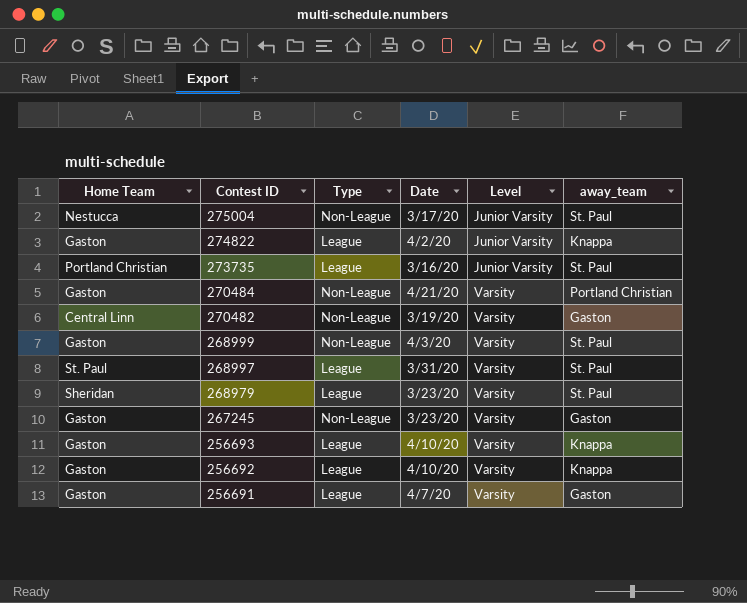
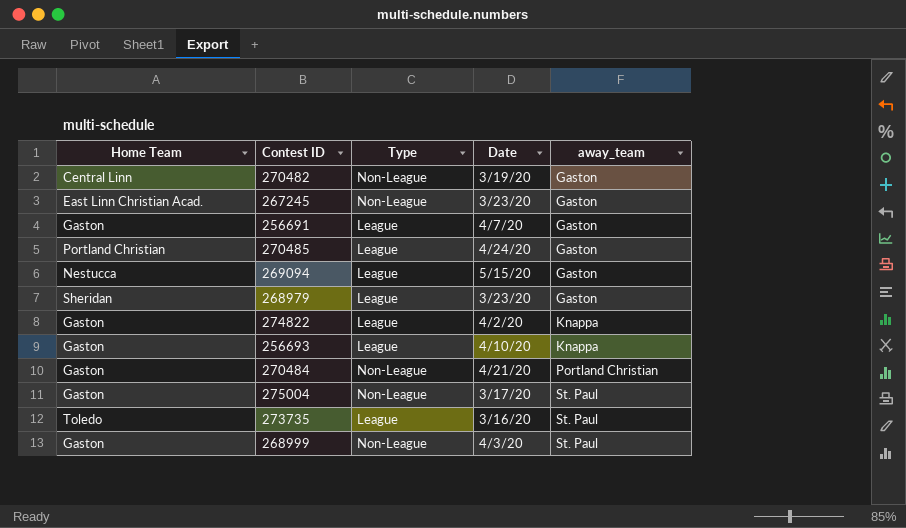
row order: Contest ID descending -> away_team ascending
column Level | position: 5 -> none
row 268997: St. Paul | League | 3/31/20 | Varsity | St. Paul -> none
row 256692: Gaston | League | 4/10/20 | Varsity | Knappa -> none
267245 | Home Team: Gaston -> East Linn Christian Acad.
row 270485: none -> Portland Christian | League | 4/24/20 | Gaston
row 269094: none -> Nestucca | League | 5/15/20 | Gaston
268979 | away_team: St. Paul -> Gaston
275004 | Home Team: Nestucca -> Gaston
273735 | Home Team: Portland Christian -> Toledo

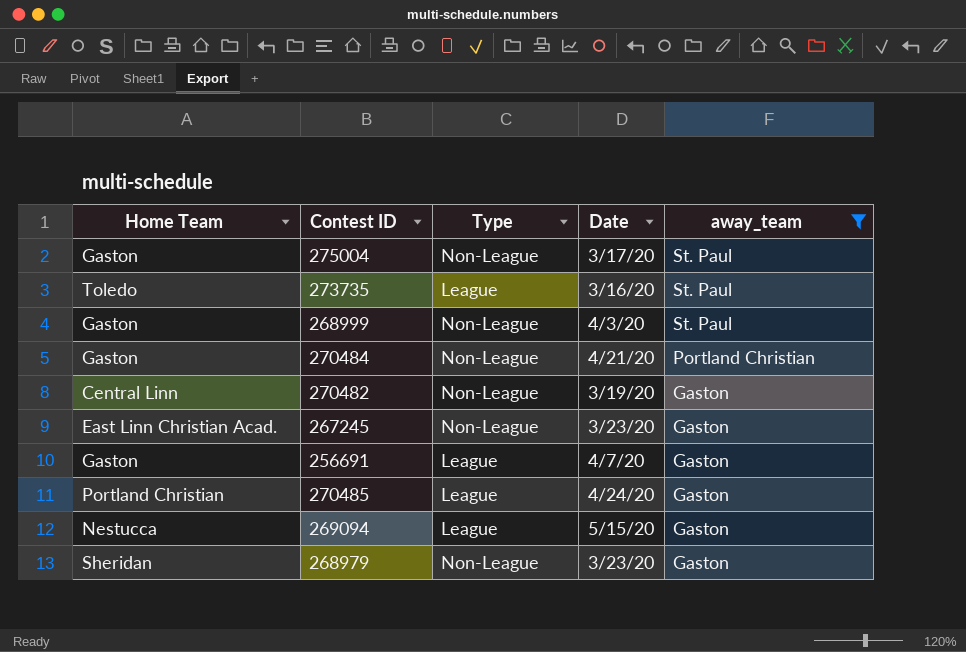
filter: none -> away_team != Knappa
row order: away_team ascending -> away_team descending
268979 | Type: League -> Non-League

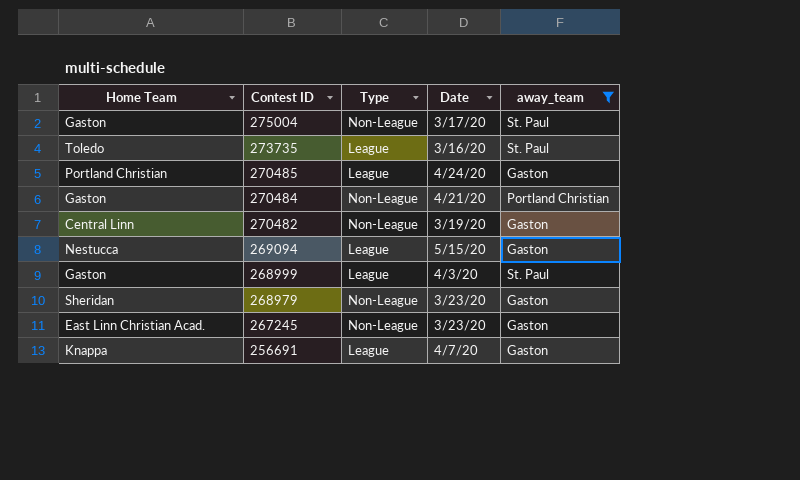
row order: away_team descending -> Contest ID descending
268999 | Type: Non-League -> League
256691 | Home Team: Gaston -> Knappa

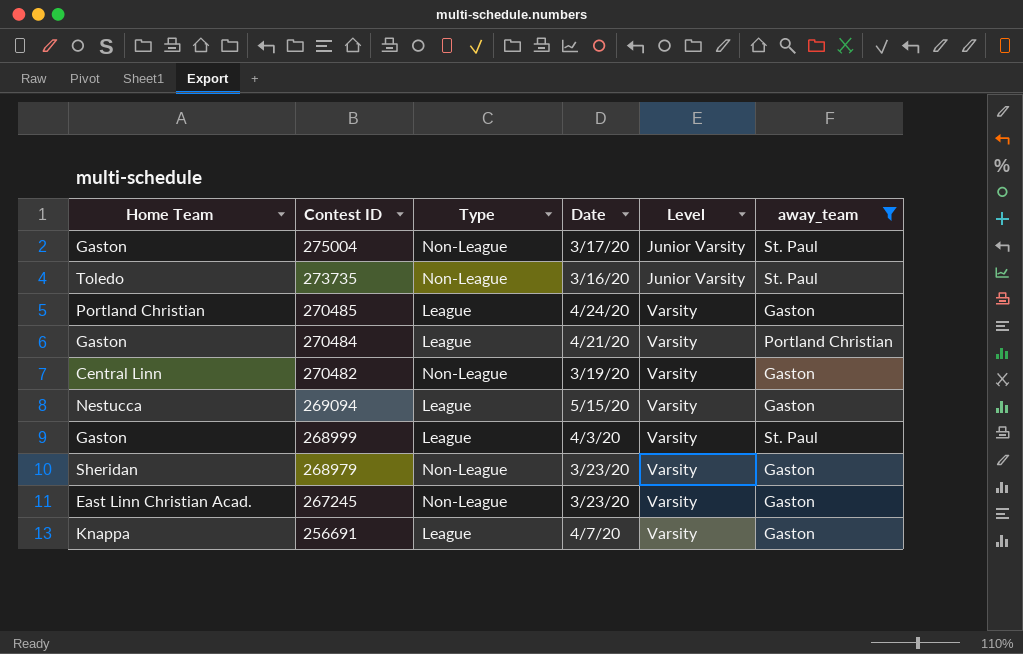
column Level | position: none -> 5
273735 | Type: League -> Non-League
270484 | Type: Non-League -> League

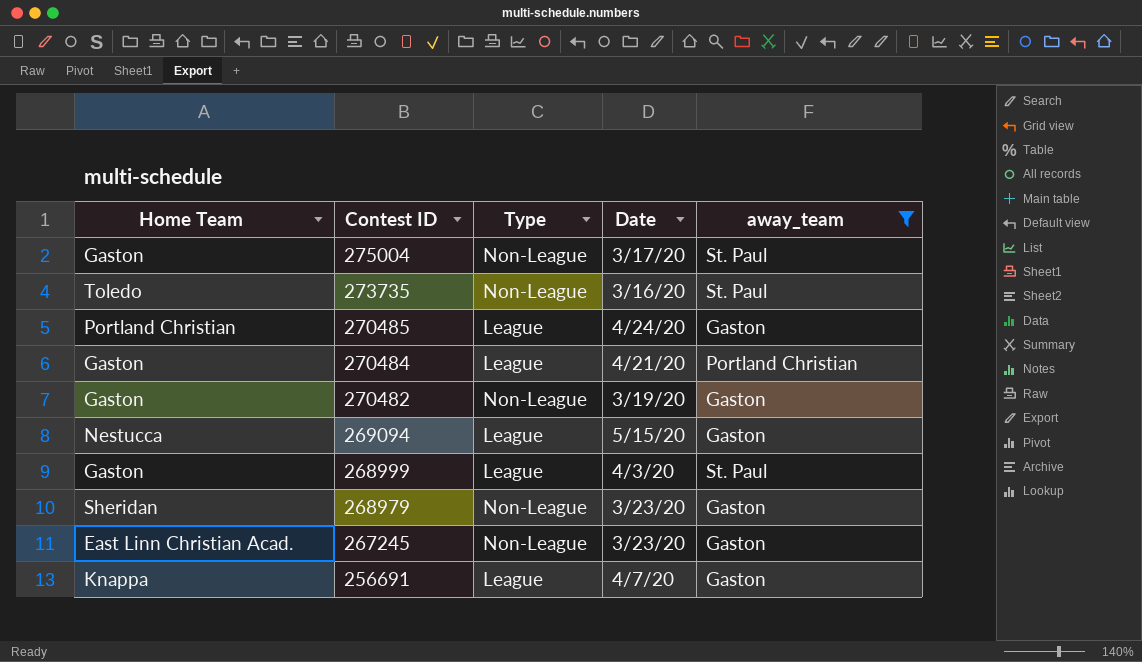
column Level | position: 5 -> none
270482 | Home Team: Central Linn -> Gaston

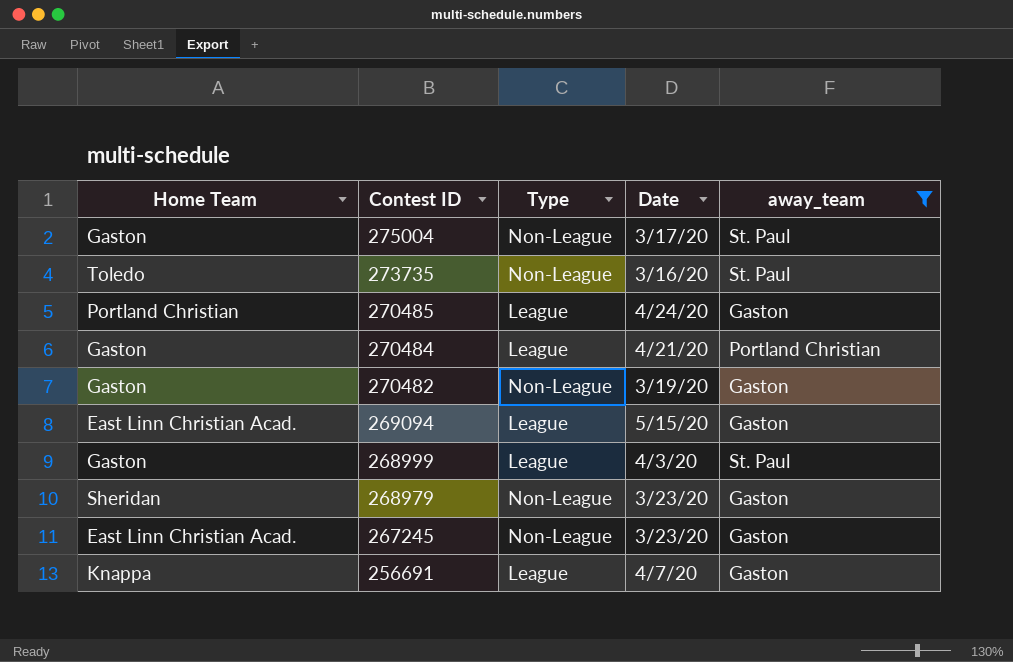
269094 | Home Team: Nestucca -> East Linn Christian Acad.

